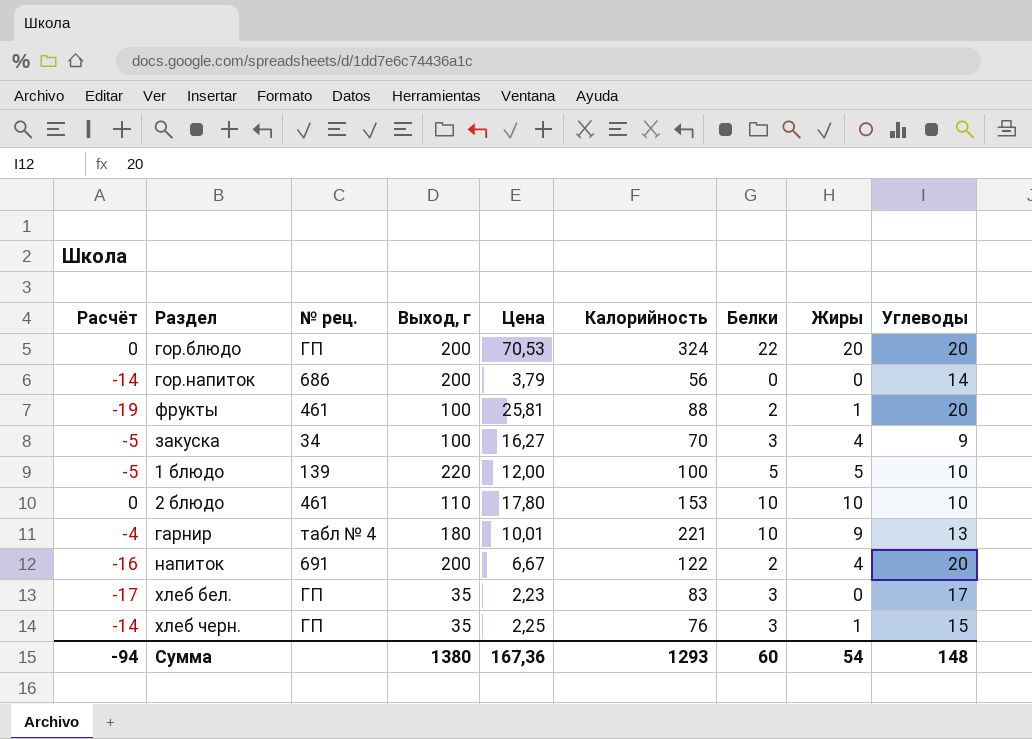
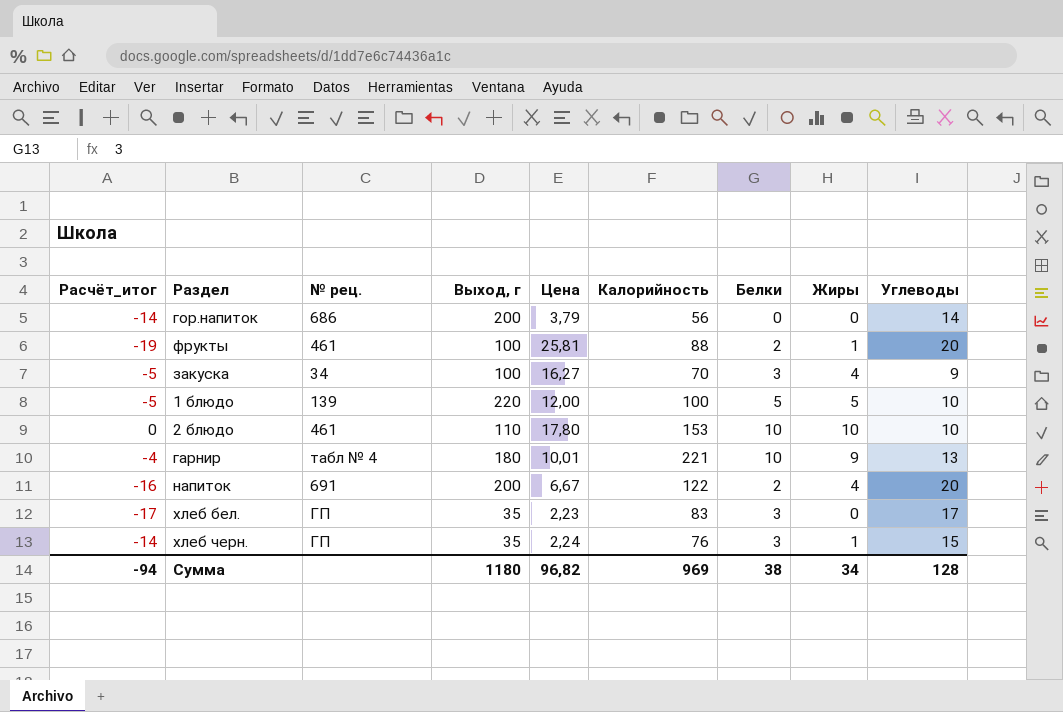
column name: Расчёт -> Расчёт_итог
row гор.блюдо: 0 | ГП | 200 | 70,53 | 324 | 22 | 20 | 20 -> none
хлеб черн. | Цена: 2,25 -> 2,24
Сумма | Выход, г: 1380 -> 1180
Сумма | Цена: 167,36 -> 96,82
Сумма | Калорийность: 1293 -> 969
Сумма | Белки: 60 -> 38
Сумма | Жиры: 54 -> 34
Сумма | Углеводы: 148 -> 128

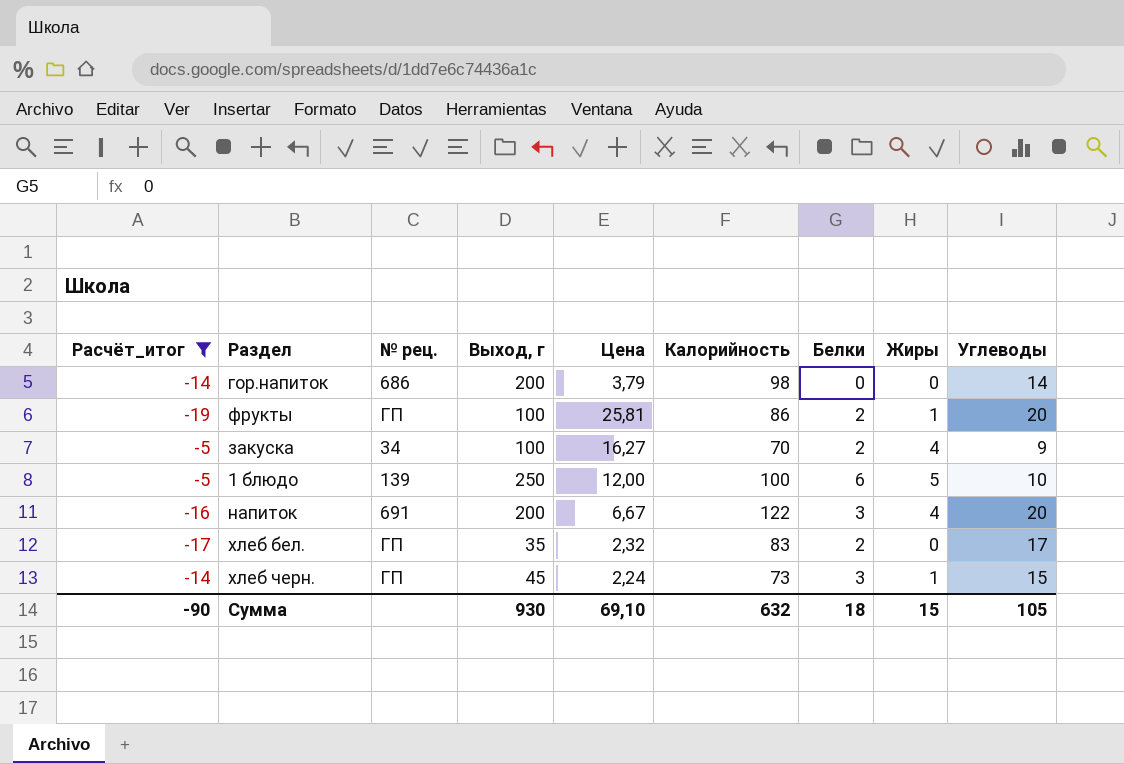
filter: none -> Расчёт_итог <= -5
гор.напиток | Калорийность: 56 -> 98
фрукты | № рец.: 461 -> ГП
фрукты | Калорийность: 88 -> 86
закуска | Белки: 3 -> 2
1 блюдо | Выход, г: 220 -> 250
1 блюдо | Белки: 5 -> 6
напиток | Белки: 2 -> 3
хлеб бел. | Цена: 2,23 -> 2,32
хлеб бел. | Белки: 3 -> 2
хлеб черн. | Выход, г: 35 -> 45
хлеб черн. | Калорийность: 76 -> 73
Сумма | Расчёт_итог: -94 -> -90
Сумма | Выход, г: 1180 -> 930
Сумма | Цена: 96,82 -> 69,10
Сумма | Калорийность: 969 -> 632
Сумма | Белки: 38 -> 18
Сумма | Жиры: 34 -> 15
Сумма | Углеводы: 128 -> 105

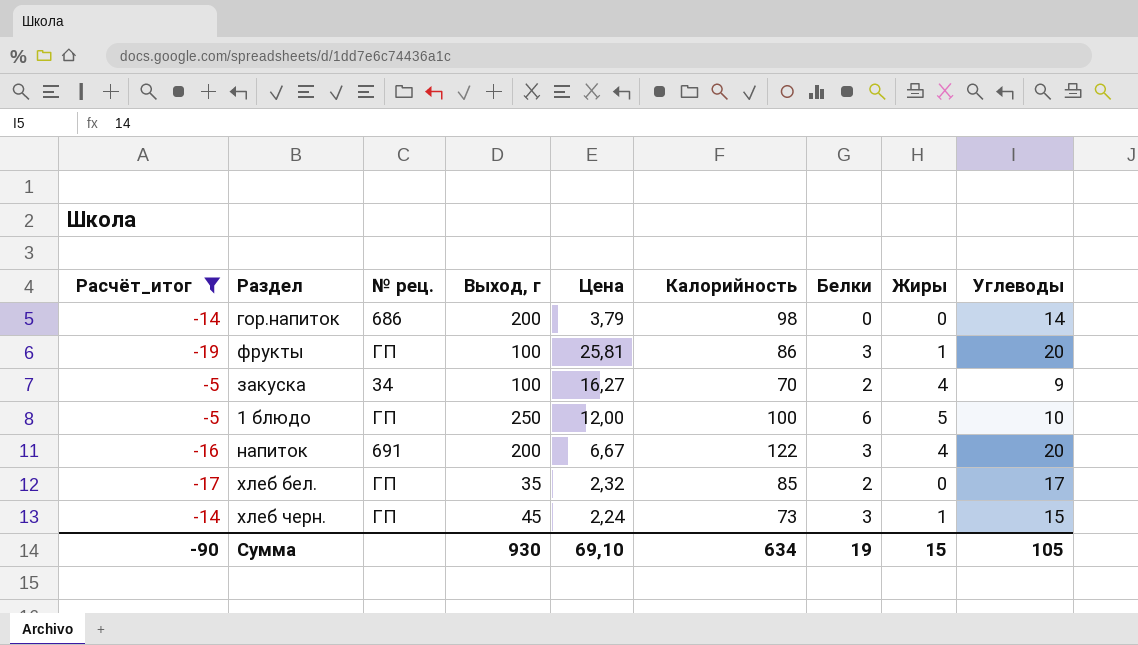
фрукты | Белки: 2 -> 3
1 блюдо | № рец.: 139 -> ГП
хлеб бел. | Калорийность: 83 -> 85
Сумма | Калорийность: 632 -> 634
Сумма | Белки: 18 -> 19

